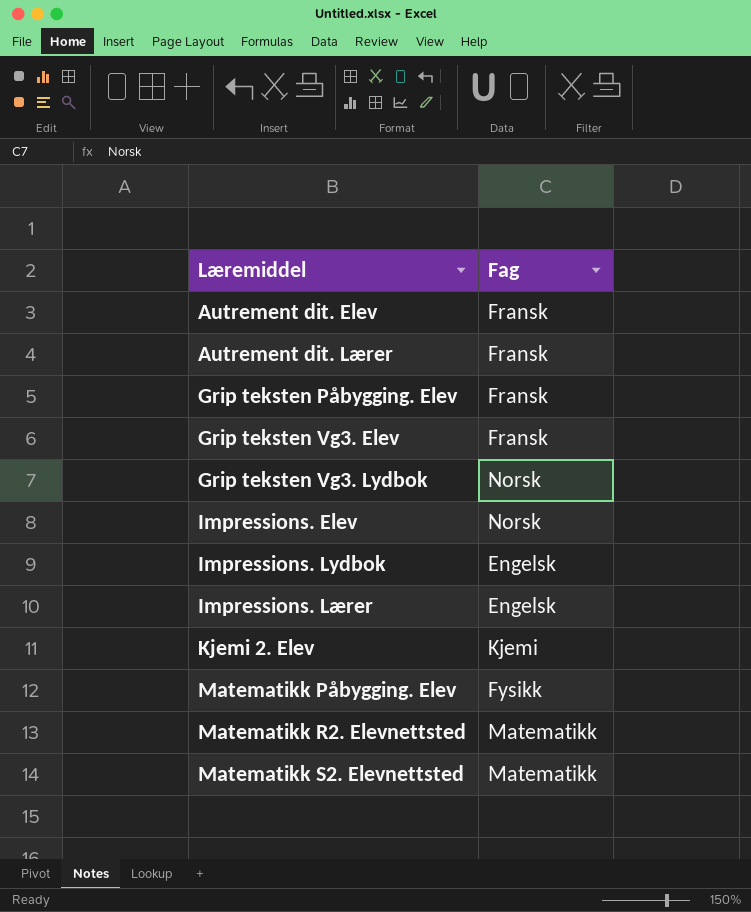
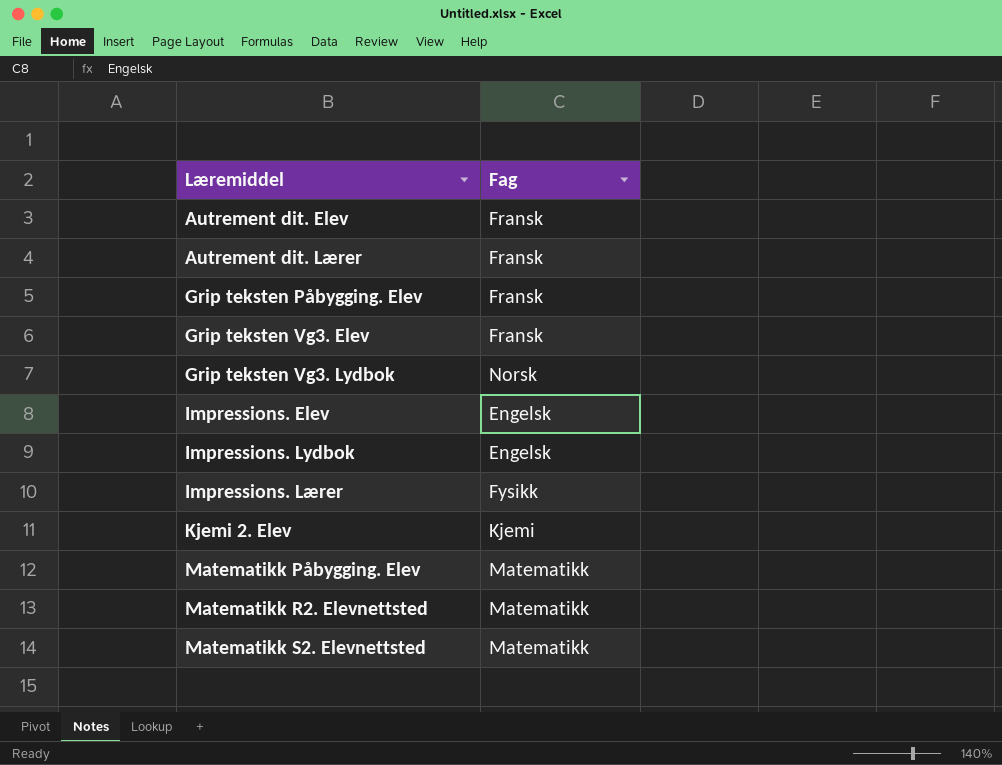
Impressions. Elev | Fag: Norsk -> Engelsk
Impressions. Lærer | Fag: Engelsk -> Fysikk
Matematikk Påbygging. Elev | Fag: Fysikk -> Matematikk

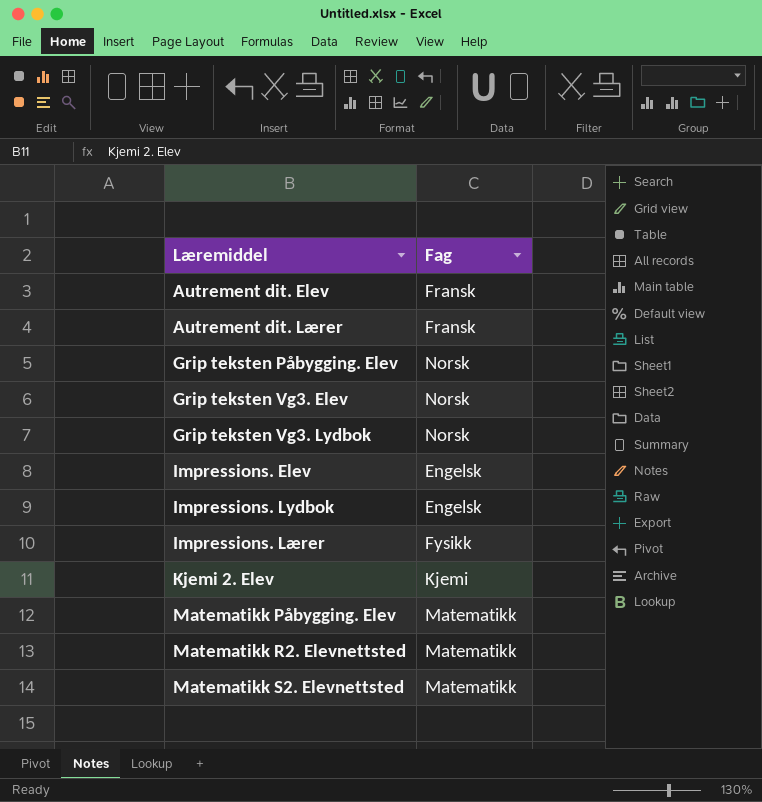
Grip teksten Påbygging. Elev | Fag: Fransk -> Norsk
Grip teksten Vg3. Elev | Fag: Fransk -> Norsk

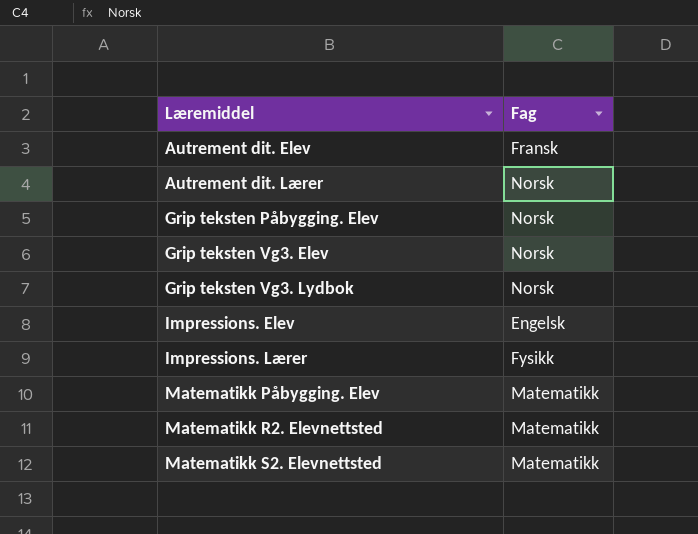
row Impressions. Lydbok: Engelsk -> none
row Kjemi 2. Elev: Kjemi -> none
Autrement dit. Lærer | Fag: Fransk -> Norsk

